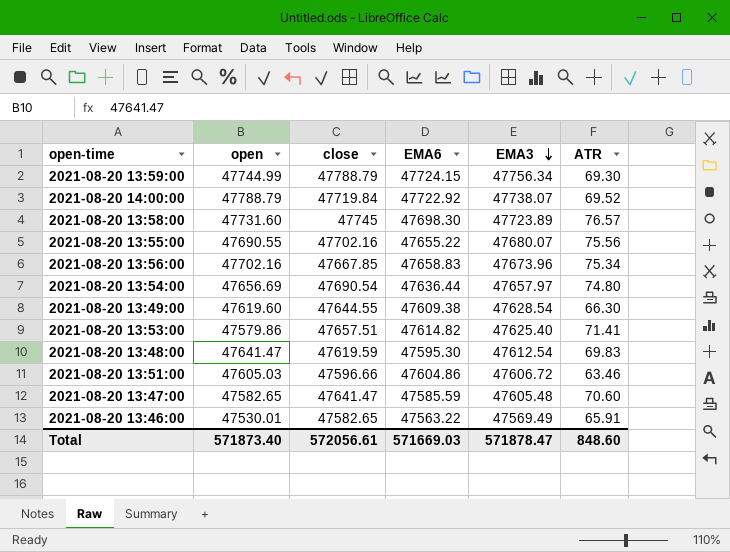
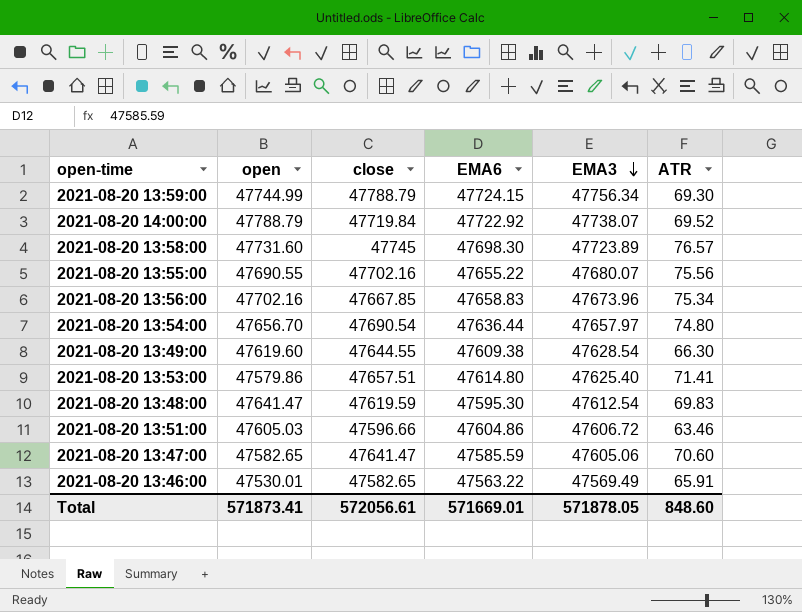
2021-08-20 13:54:00 | open: 47656.69 -> 47656.70
2021-08-20 13:53:00 | EMA6: 47614.82 -> 47614.80
2021-08-20 13:47:00 | EMA3: 47605.48 -> 47605.06
Total | open: 571873.40 -> 571873.41
Total | EMA6: 571669.03 -> 571669.01
Total | EMA3: 571878.47 -> 571878.05

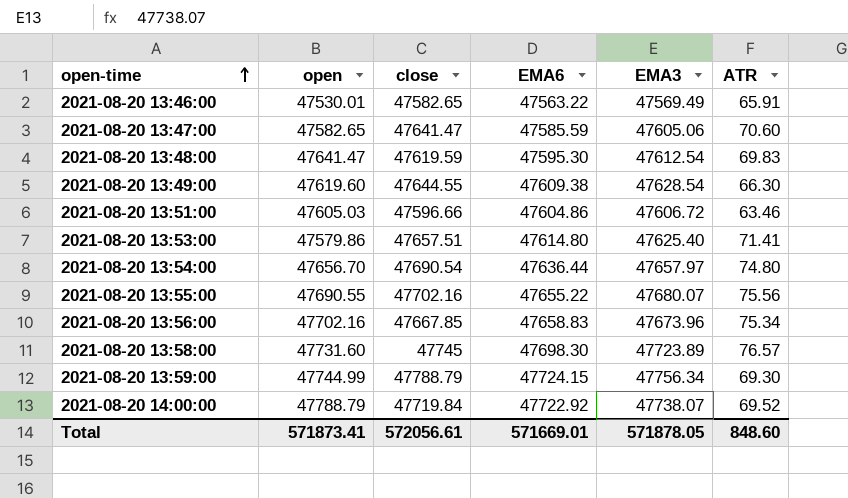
row order: EMA3 descending -> open-time ascending

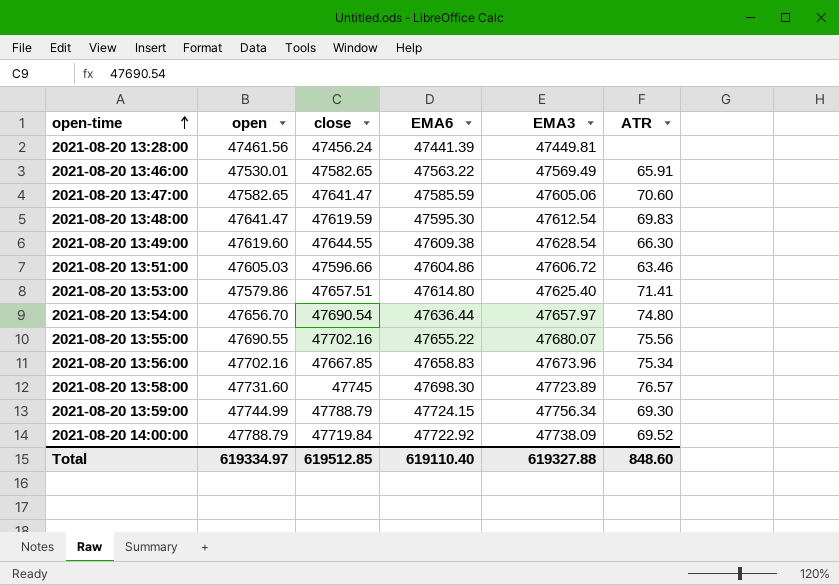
row 2021-08-20 13:28:00: none -> 47461.56 | 47456.24 | 47441.39 | 47449.81 | none
2021-08-20 14:00:00 | EMA3: 47738.07 -> 47738.09
Total | open: 571873.41 -> 619334.97
Total | close: 572056.61 -> 619512.85
Total | EMA6: 571669.01 -> 619110.40
Total | EMA3: 571878.05 -> 619327.88

